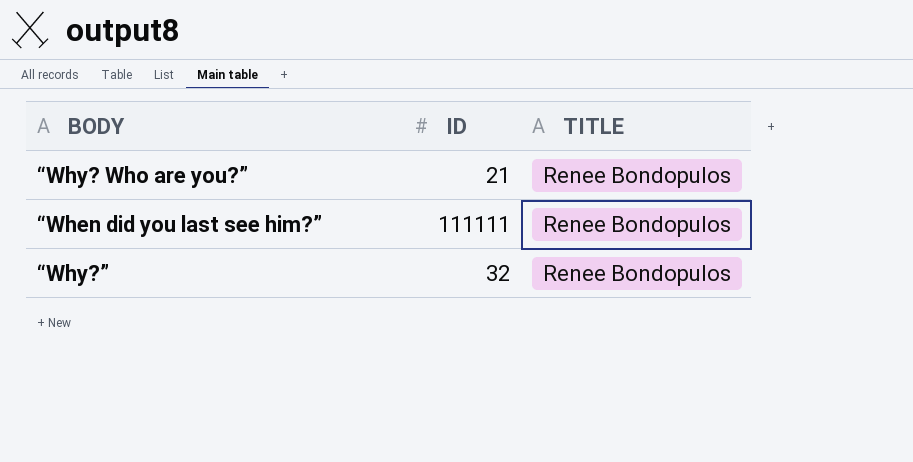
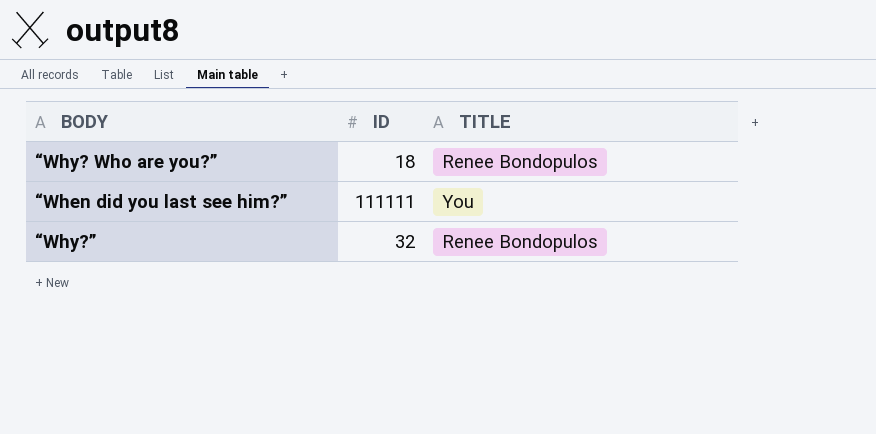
“Why? Who are you?” | ID: 21 -> 18
“When did you last see him?” | TITLE: Renee Bondopulos -> You

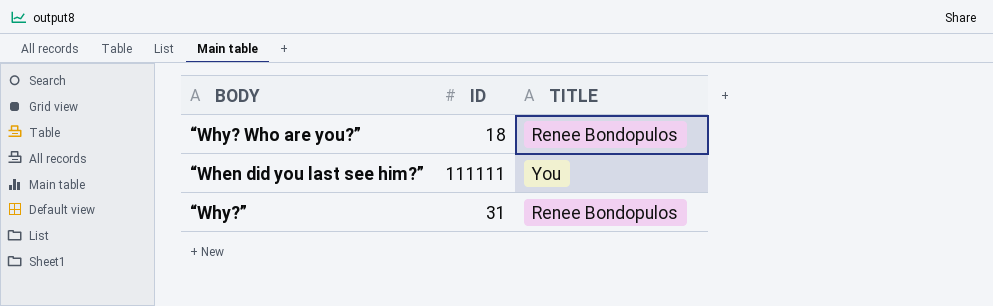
“Why?” | ID: 32 -> 31

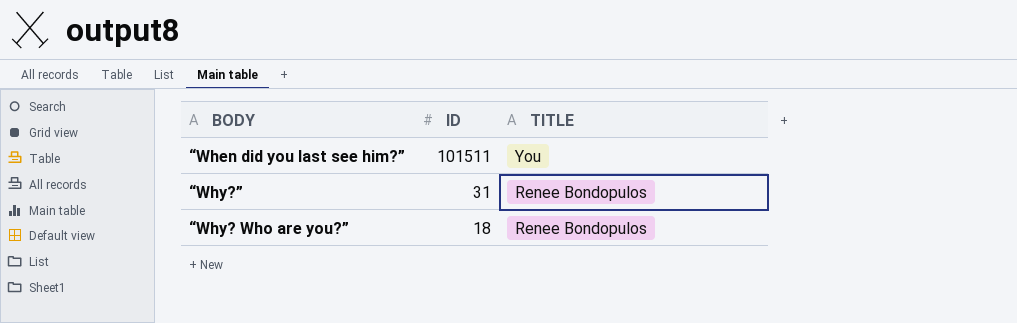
row order: none -> ID descending
“When did you last see him?” | ID: 111111 -> 101511

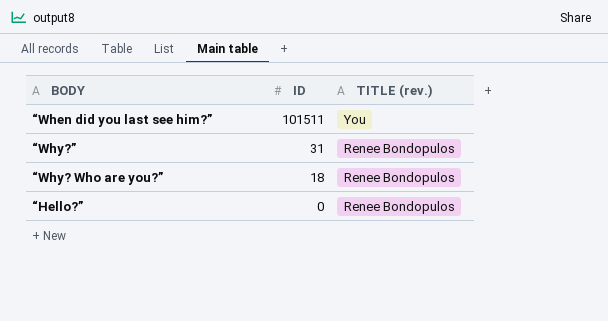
column name: TITLE -> TITLE (rev.)
row “Hello?”: none -> 0 | Renee Bondopulos

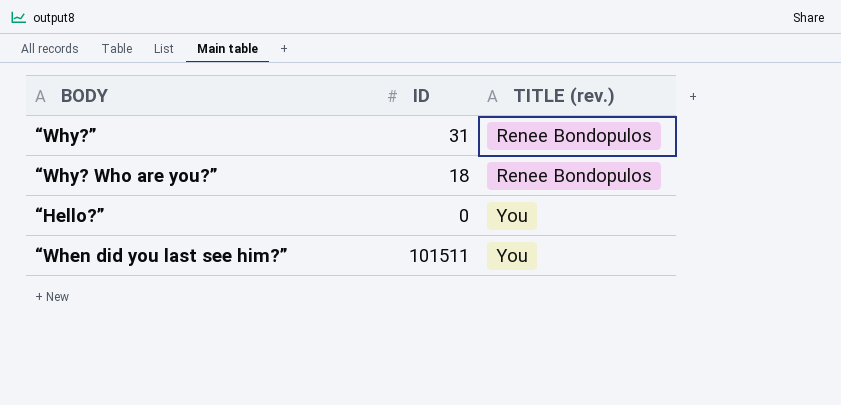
row order: ID descending -> TITLE (rev.) ascending
“Hello?” | TITLE (rev.): Renee Bondopulos -> You

